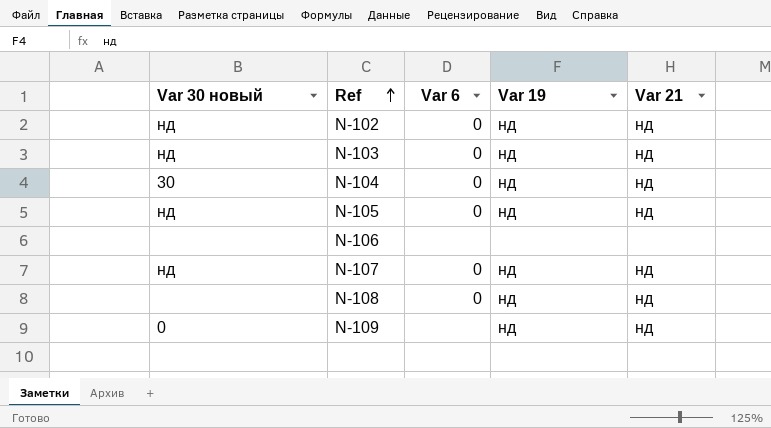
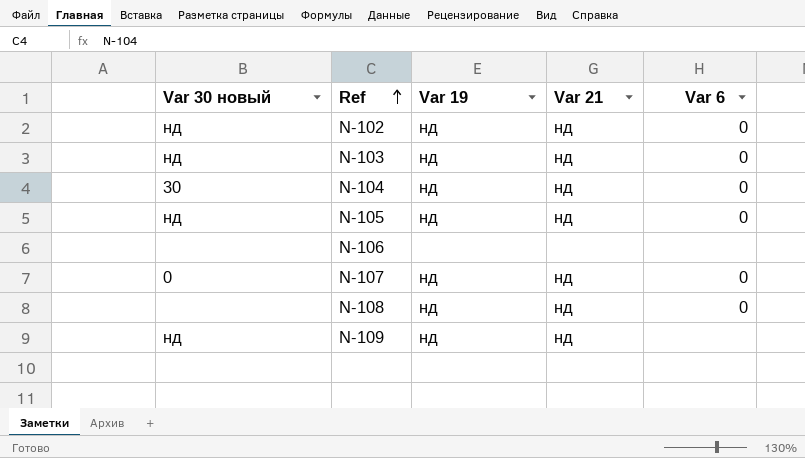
column Var 6 | position: 3 -> 5
N-107 | Var 30 новый: нд -> 0
N-109 | Var 30 новый: 0 -> нд

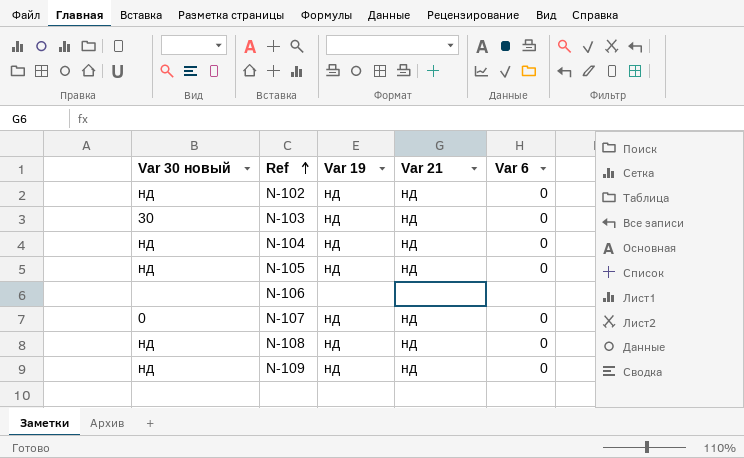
N-103 | Var 30 новый: нд -> 30
N-104 | Var 30 новый: 30 -> нд
N-108 | Var 30 новый: none -> нд
N-109 | Var 6: none -> 0

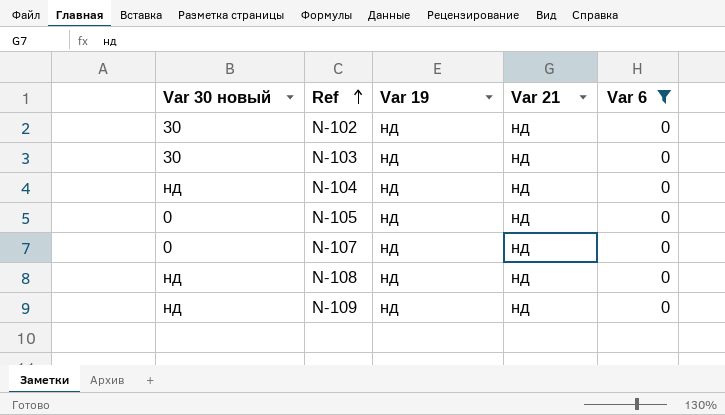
filter: none -> Var 6 = 0
N-102 | Var 30 новый: нд -> 30
N-105 | Var 30 новый: нд -> 0

